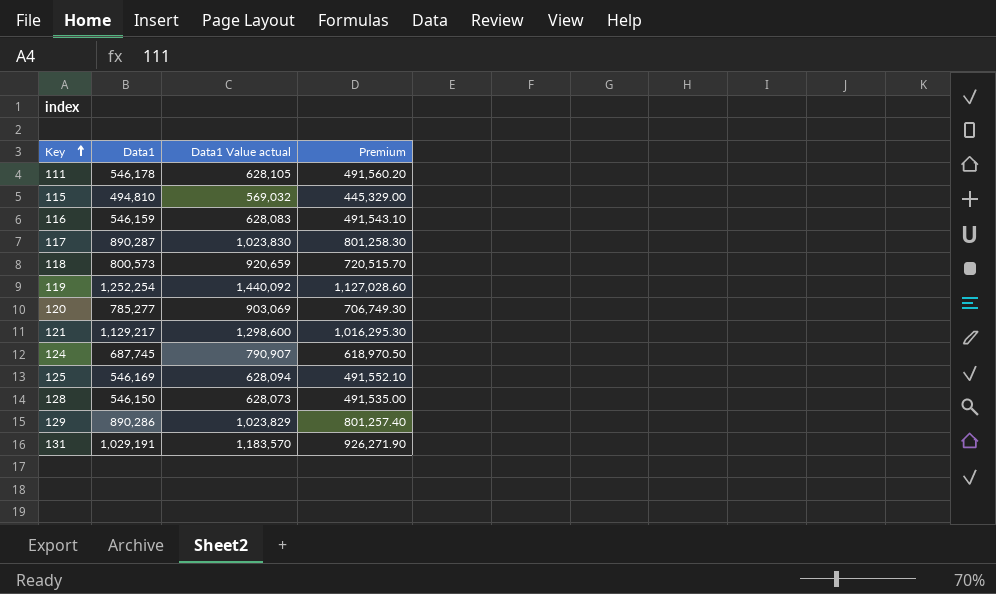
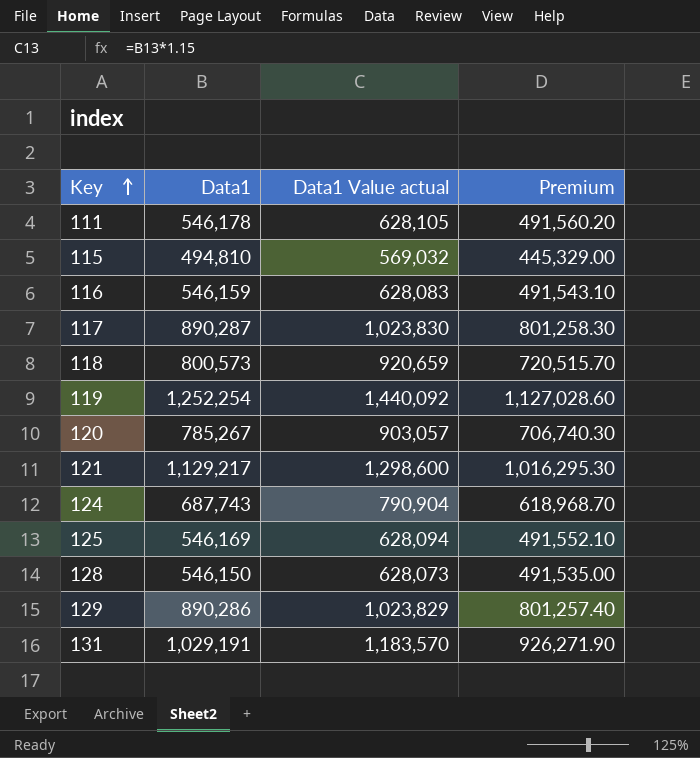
120 | Data1: 785,277 -> 785,267
120 | Data1 Value actual: 903,069 -> 903,057
120 | Premium: 706,749.30 -> 706,740.30
124 | Data1: 687,745 -> 687,743
124 | Data1 Value actual: 790,907 -> 790,904
124 | Premium: 618,970.50 -> 618,968.70

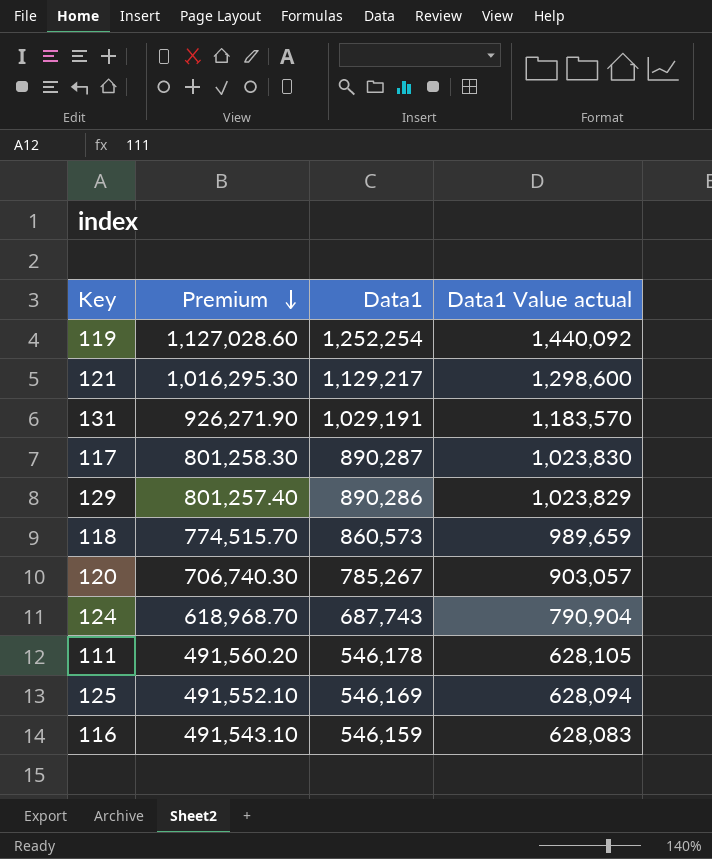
row order: Key ascending -> Premium descending
column Premium | position: 4 -> 2
row 115: 494,810 | 569,032 | 445,329.00 -> none
row 128: 546,150 | 628,073 | 491,535.00 -> none
118 | Premium: 720,515.70 -> 774,515.70
118 | Data1: 800,573 -> 860,573
118 | Data1 Value actual: 920,659 -> 989,659

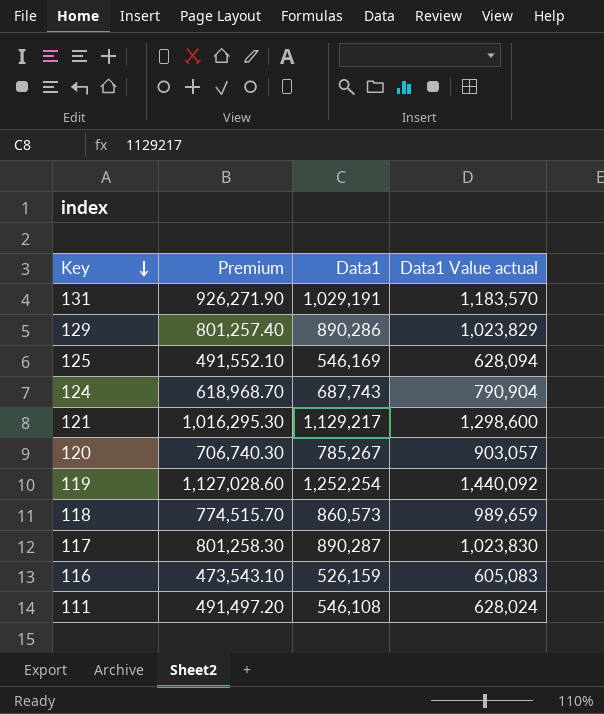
row order: Premium descending -> Key descending
116 | Premium: 491,543.10 -> 473,543.10
116 | Data1: 546,159 -> 526,159
116 | Data1 Value actual: 628,083 -> 605,083
111 | Premium: 491,560.20 -> 491,497.20
111 | Data1: 546,178 -> 546,108
111 | Data1 Value actual: 628,105 -> 628,024

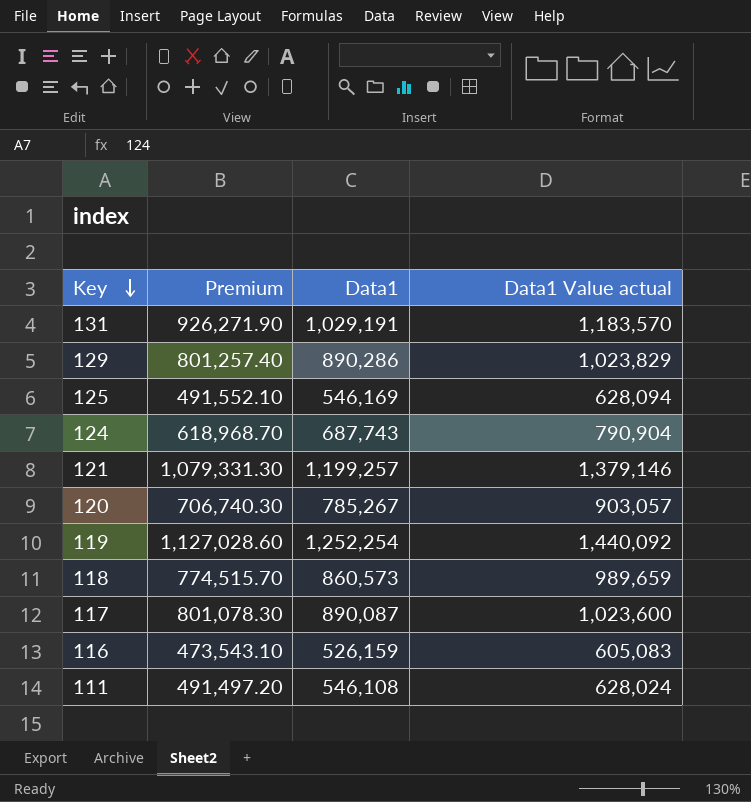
121 | Premium: 1,016,295.30 -> 1,079,331.30
121 | Data1: 1,129,217 -> 1,199,257
121 | Data1 Value actual: 1,298,600 -> 1,379,146
117 | Premium: 801,258.30 -> 801,078.30
117 | Data1: 890,287 -> 890,087
117 | Data1 Value actual: 1,023,830 -> 1,023,600

